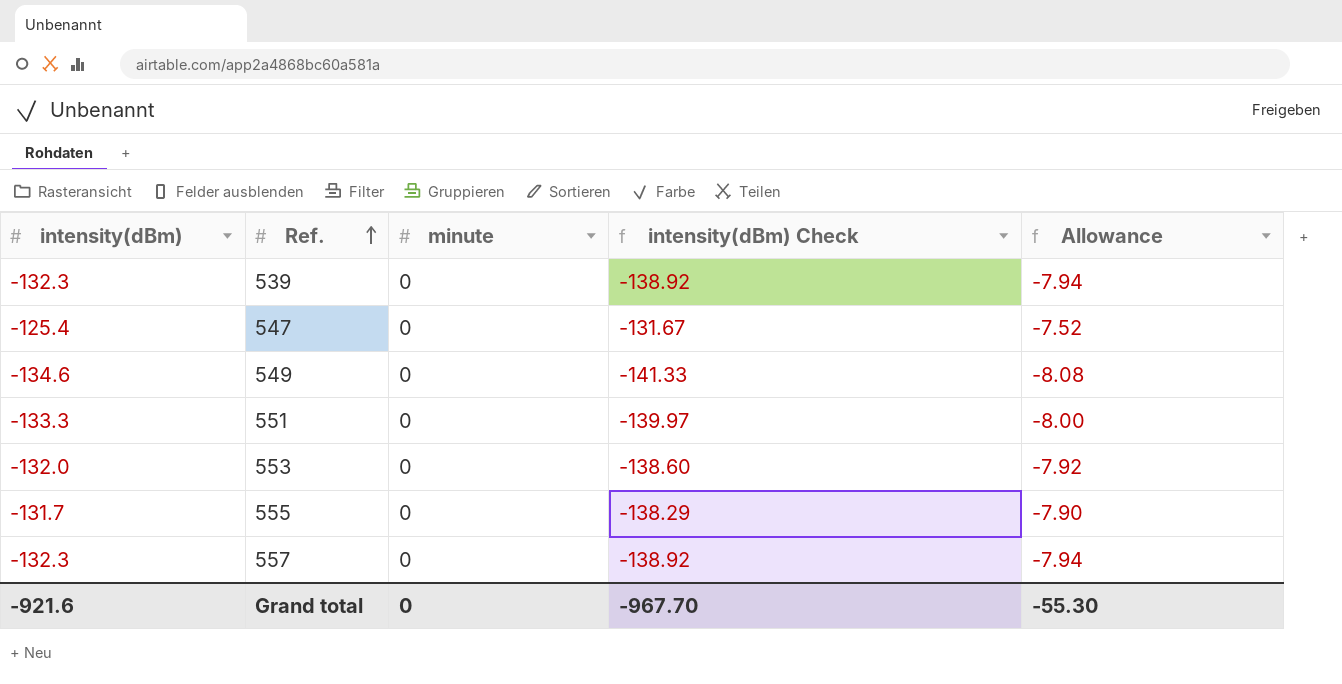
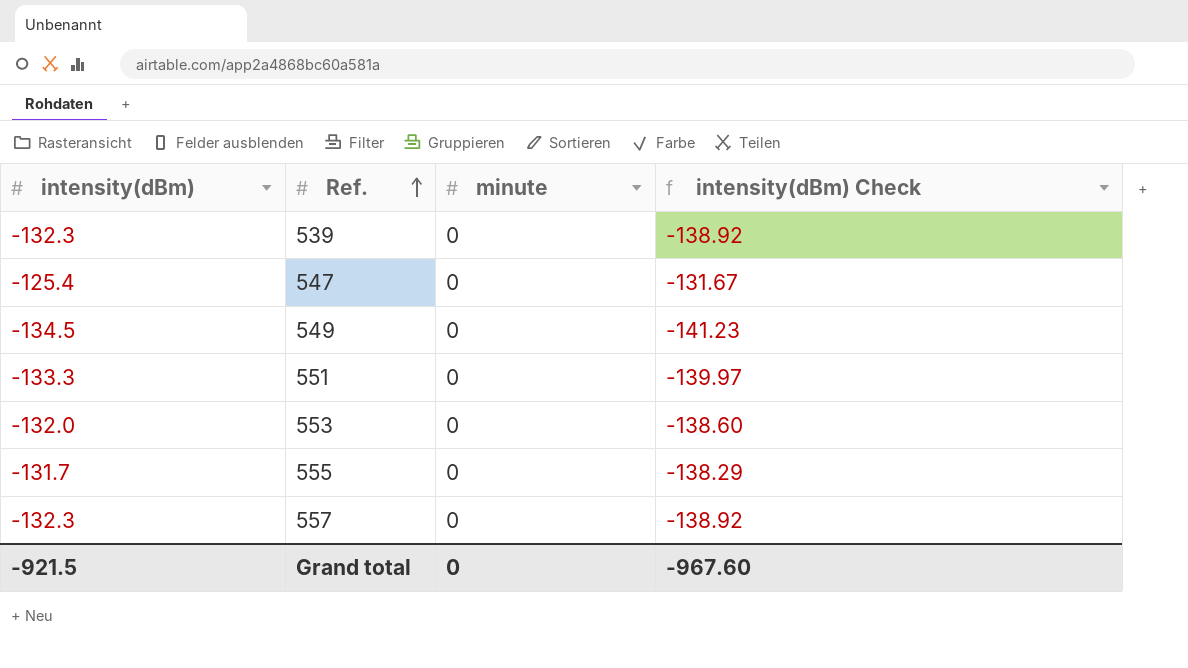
column Allowance | formula: [intensity(dBm)] * 0.06 -> none
549 | intensity(dBm): -134.6 -> -134.5
549 | intensity(dBm) Check: -141.33 -> -141.23
Grand total | intensity(dBm): -921.6 -> -921.5
Grand total | intensity(dBm) Check: -967.70 -> -967.60

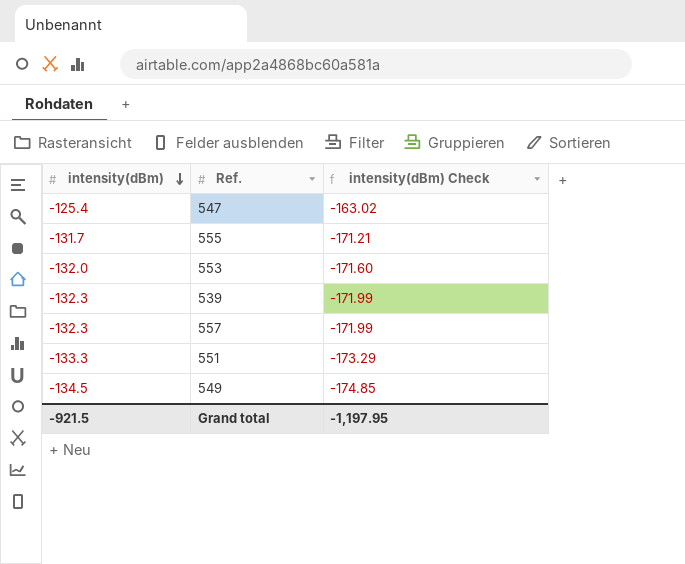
row order: Ref. ascending -> intensity(dBm) descending
column minute | position: 3 -> none
column intensity(dBm) Check | formula: [intensity(dBm)] * 1.05 -> [intensity(dBm)] * 1.3
Grand total | intensity(dBm) Check: -967.60 -> -1,197.95

